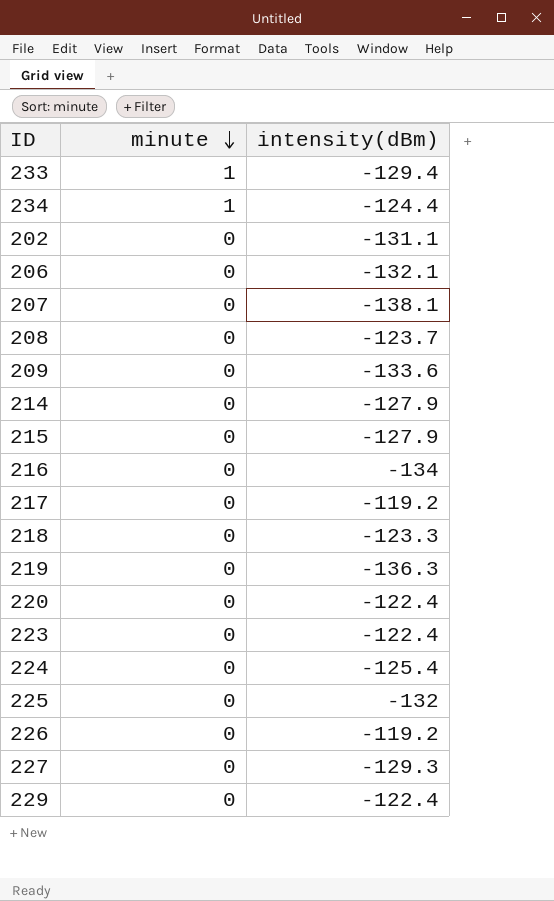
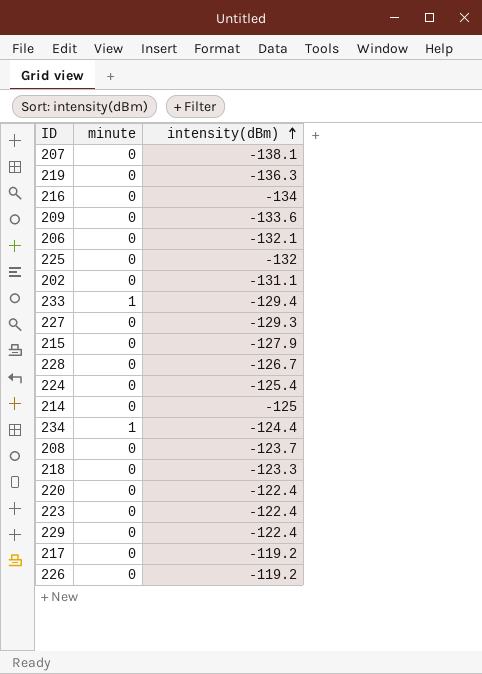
row order: minute descending -> intensity(dBm) ascending
row 228: none -> 0 | -126.7
214 | intensity(dBm): -127.9 -> -125

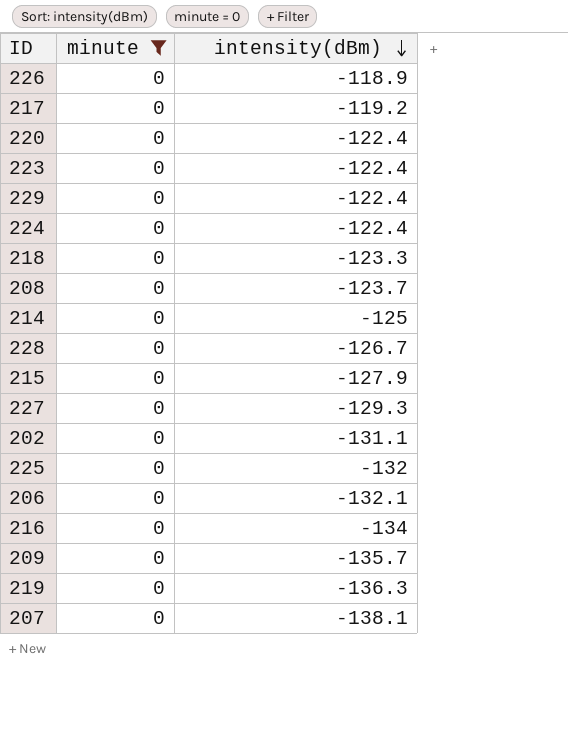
filter: none -> minute = 0
row order: intensity(dBm) ascending -> intensity(dBm) descending
226 | intensity(dBm): -119.2 -> -118.9
224 | intensity(dBm): -125.4 -> -122.4
209 | intensity(dBm): -133.6 -> -135.7

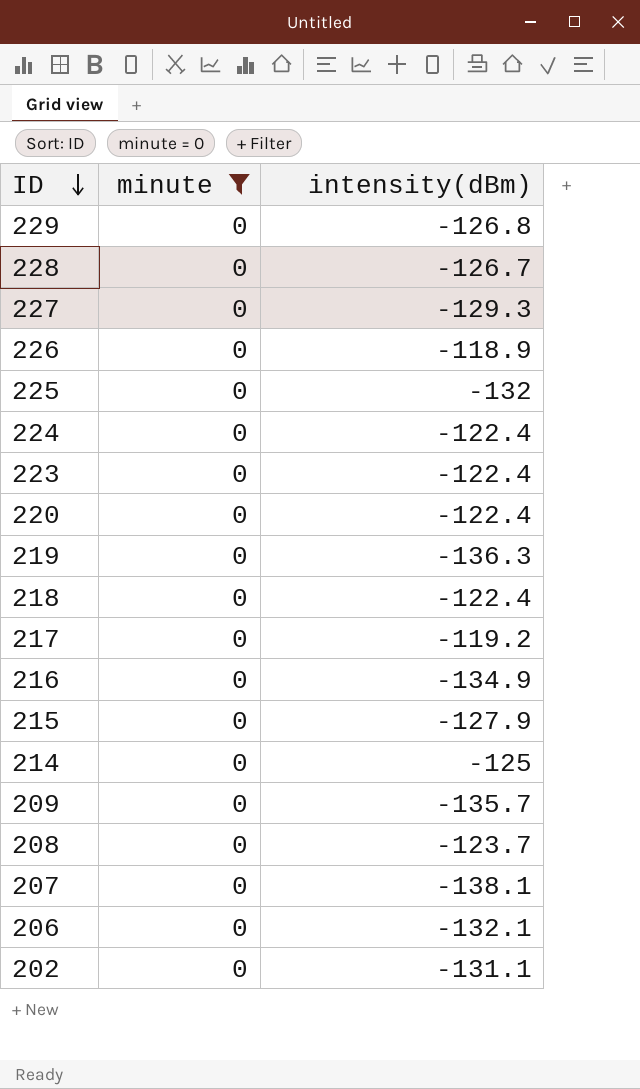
row order: intensity(dBm) descending -> ID descending
229 | intensity(dBm): -122.4 -> -126.8
218 | intensity(dBm): -123.3 -> -122.4
216 | intensity(dBm): -134 -> -134.9

